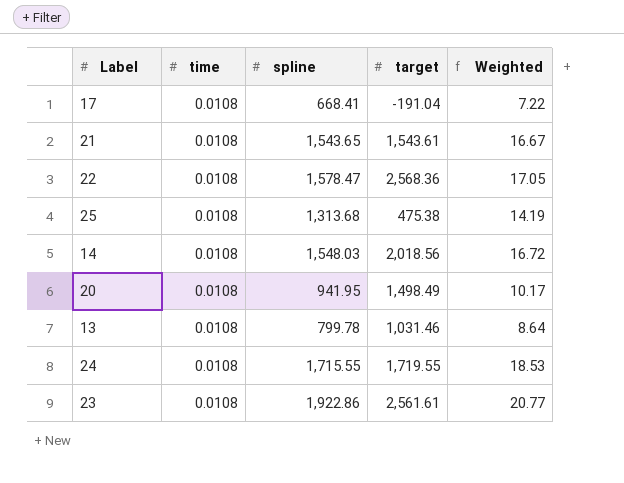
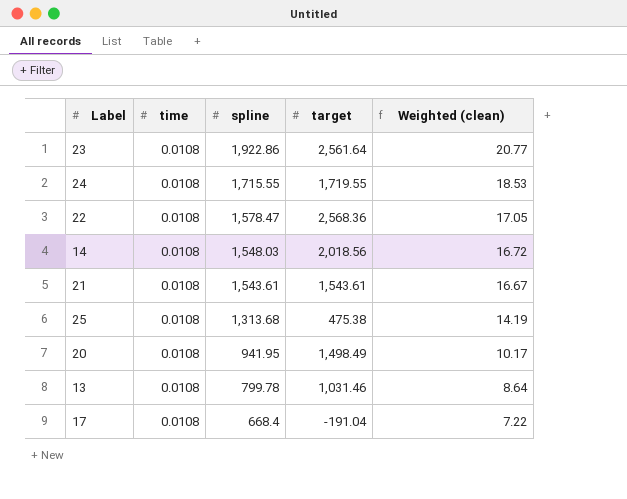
row order: none -> spline descending
column name: Weighted -> Weighted (clean)
23 | target: 2,561.61 -> 2,561.64
21 | spline: 1,543.65 -> 1,543.61
17 | spline: 668.41 -> 668.4

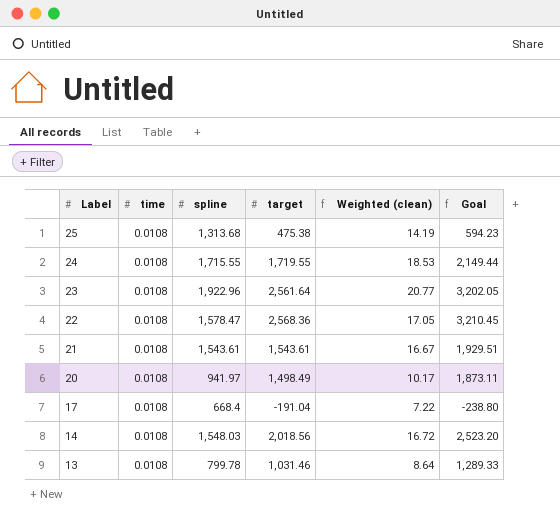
row order: spline descending -> Label descending
column Goal | formula: none -> [target] * 1.25
23 | spline: 1,922.86 -> 1,922.96
20 | spline: 941.95 -> 941.97

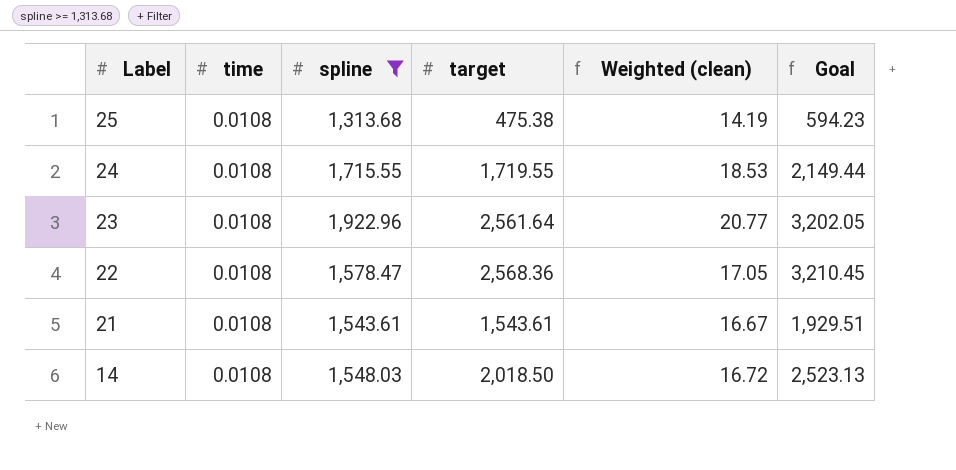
filter: none -> spline >= 1,313.68
14 | target: 2,018.56 -> 2,018.50
14 | Goal: 2,523.20 -> 2,523.13

